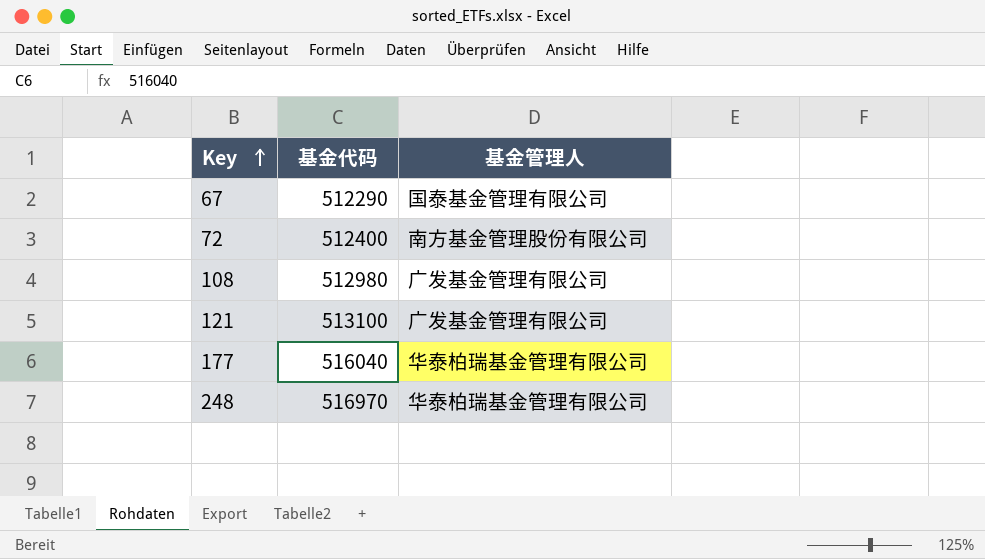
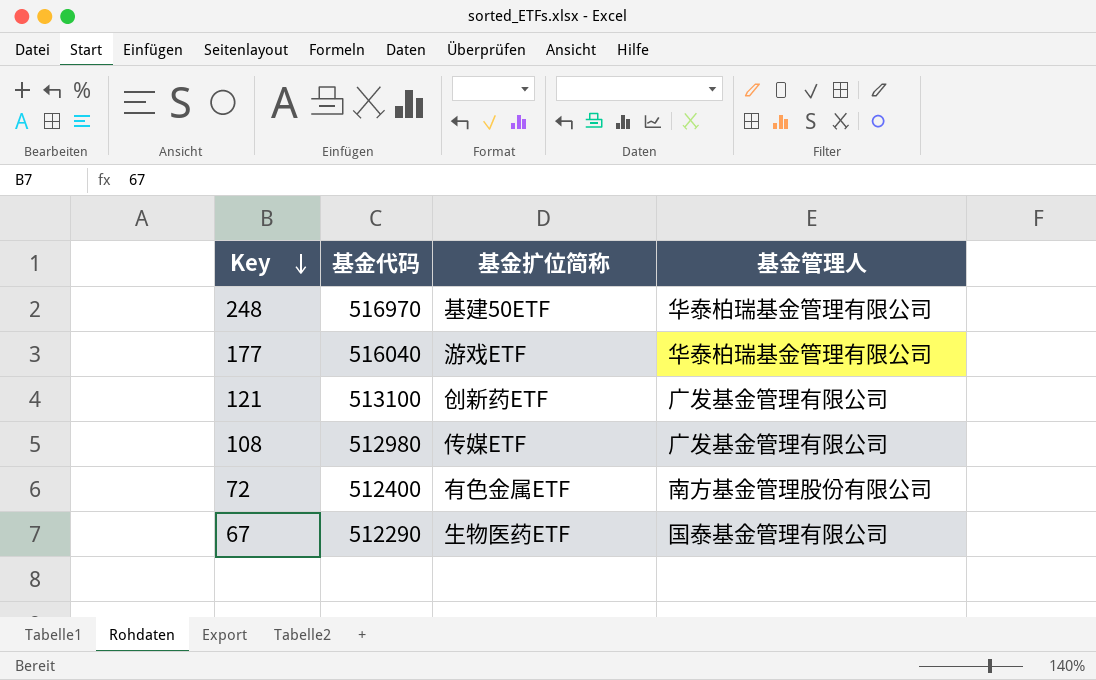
row order: Key ascending -> Key descending
column 基金扩位简称 | position: none -> 3

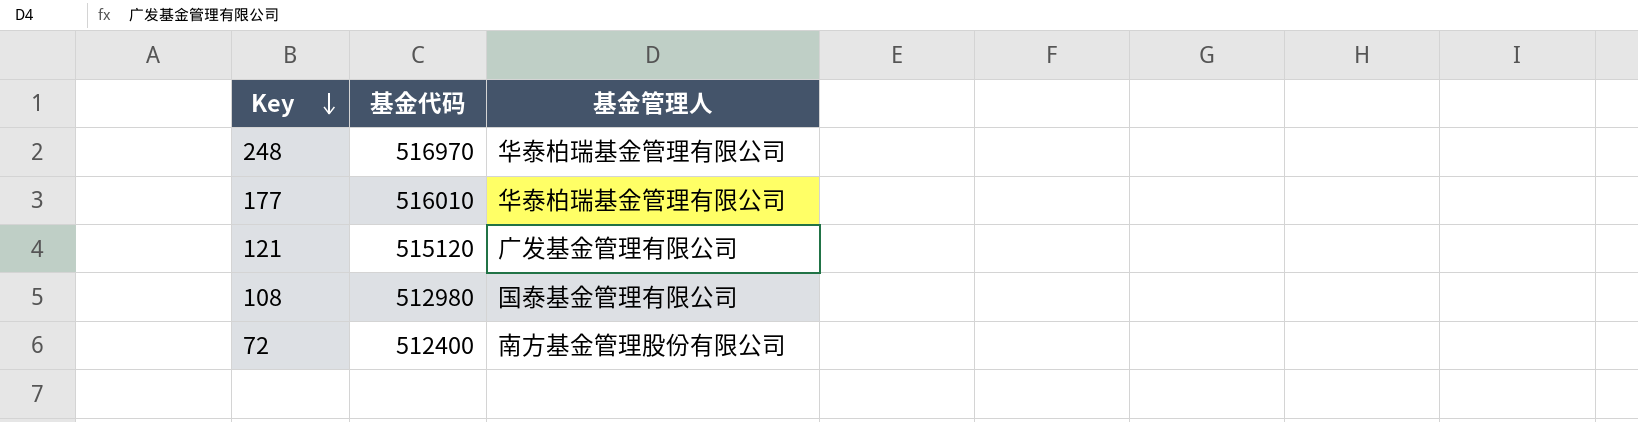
column 基金扩位简称 | position: 3 -> none
row 67: 512290 | 生物医药ETF | 国泰基金管理有限公司 -> none
177 | 基金代码: 516040 -> 516010
121 | 基金代码: 513100 -> 515120
108 | 基金管理人: 广发基金管理有限公司 -> 国泰基金管理有限公司

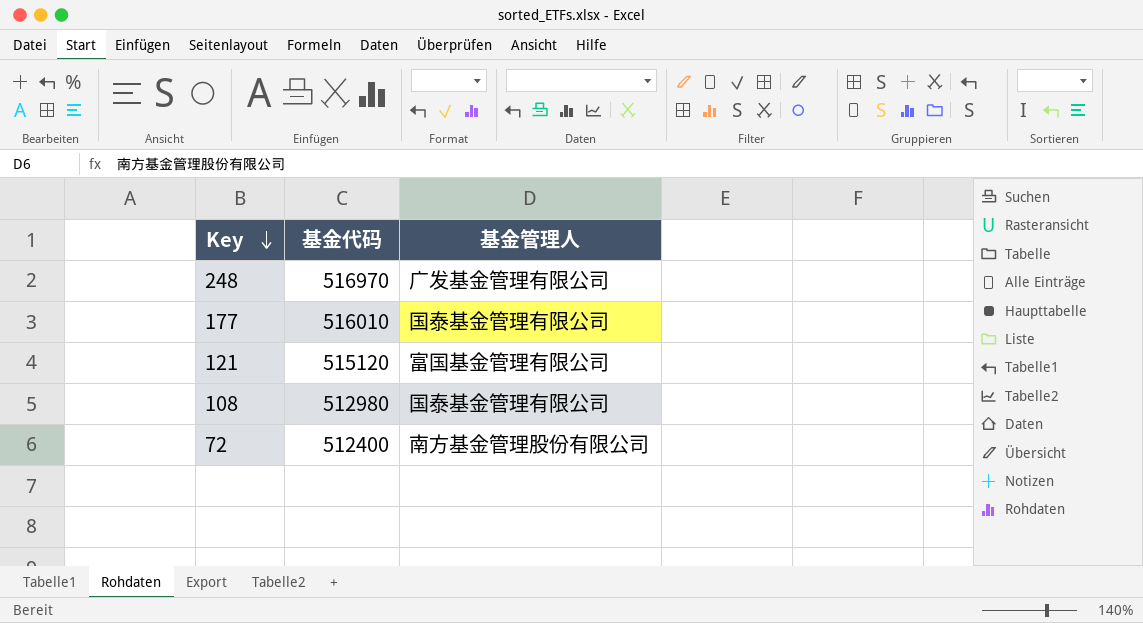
248 | 基金管理人: 华泰柏瑞基金管理有限公司 -> 广发基金管理有限公司
177 | 基金管理人: 华泰柏瑞基金管理有限公司 -> 国泰基金管理有限公司
121 | 基金管理人: 广发基金管理有限公司 -> 富国基金管理有限公司

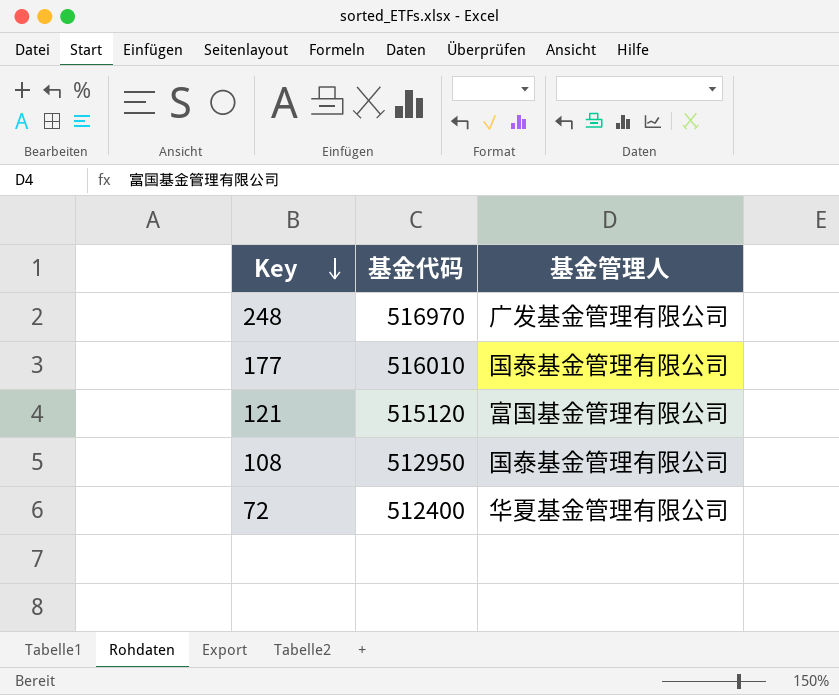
108 | 基金代码: 512980 -> 512950
72 | 基金管理人: 南方基金管理股份有限公司 -> 华夏基金管理有限公司

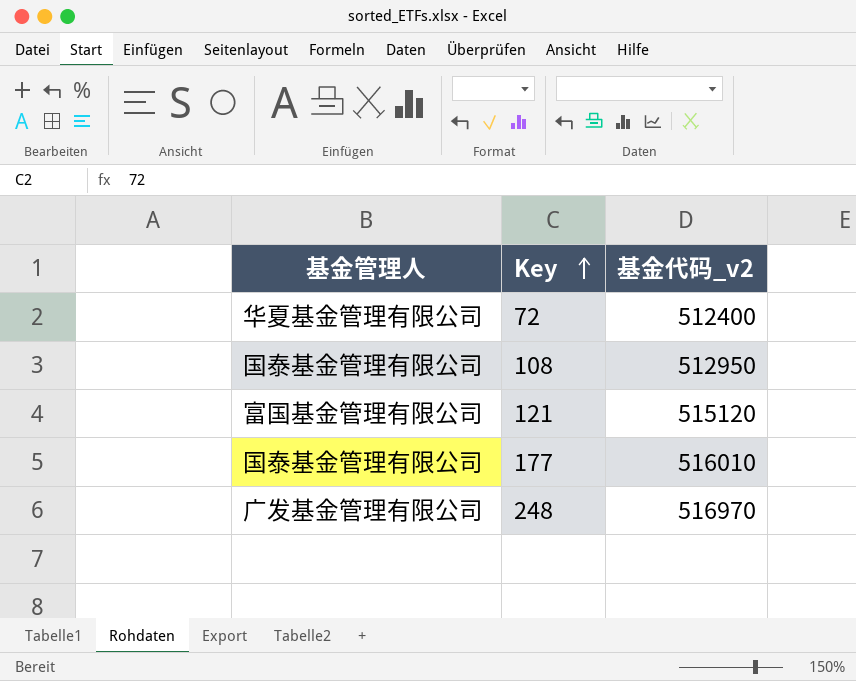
row order: Key descending -> Key ascending
column 基金管理人 | position: 3 -> 1
column name: 基金代码 -> 基金代码_v2

